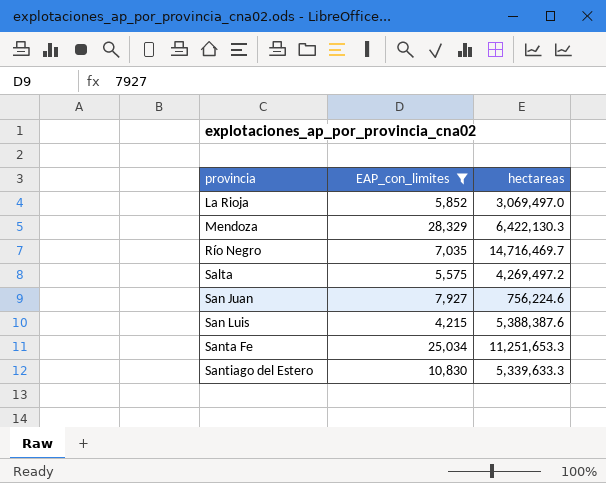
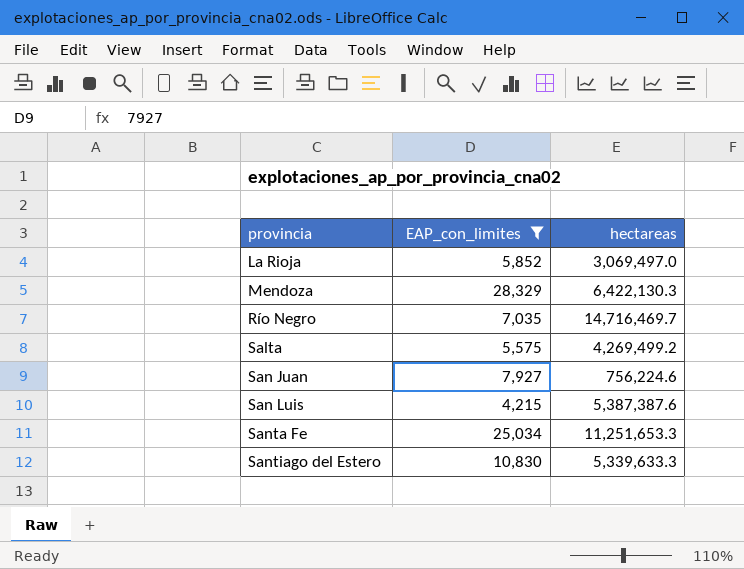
Salta | hectareas: 4,269,497.2 -> 4,269,499.2
San Luis | hectareas: 5,388,387.6 -> 5,387,387.6

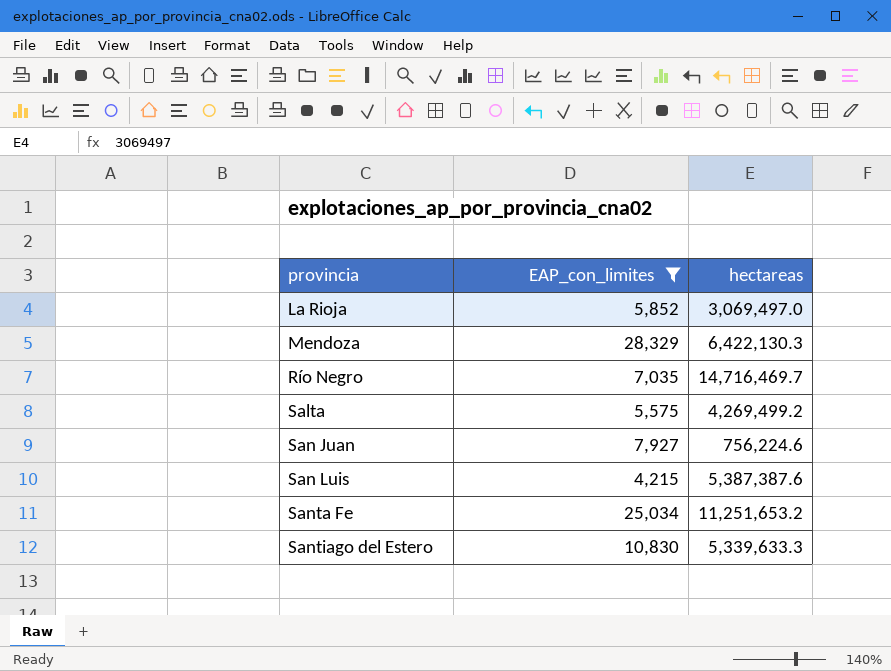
Santa Fe | hectareas: 11,251,653.3 -> 11,251,653.2

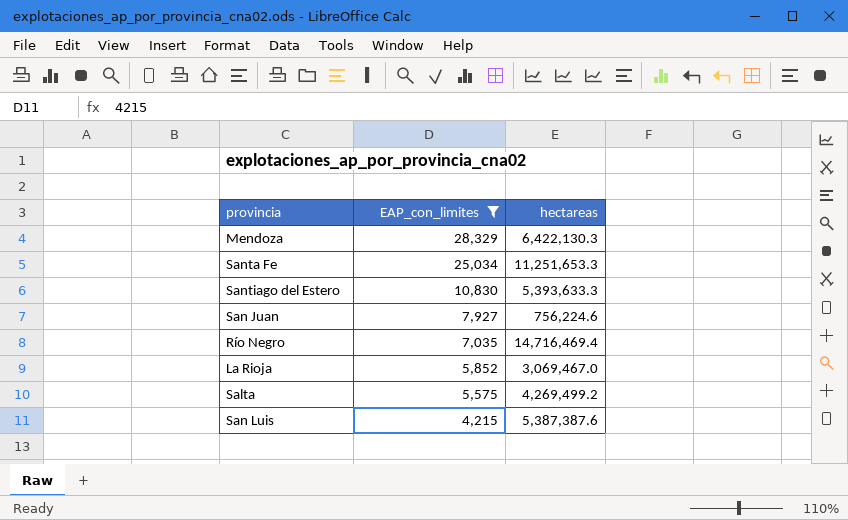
row order: provincia ascending -> EAP_con_limites descending
Santa Fe | hectareas: 11,251,653.2 -> 11,251,653.3
Santiago del Estero | hectareas: 5,339,633.3 -> 5,393,633.3
Río Negro | hectareas: 14,716,469.7 -> 14,716,469.4
La Rioja | hectareas: 3,069,497.0 -> 3,069,467.0

